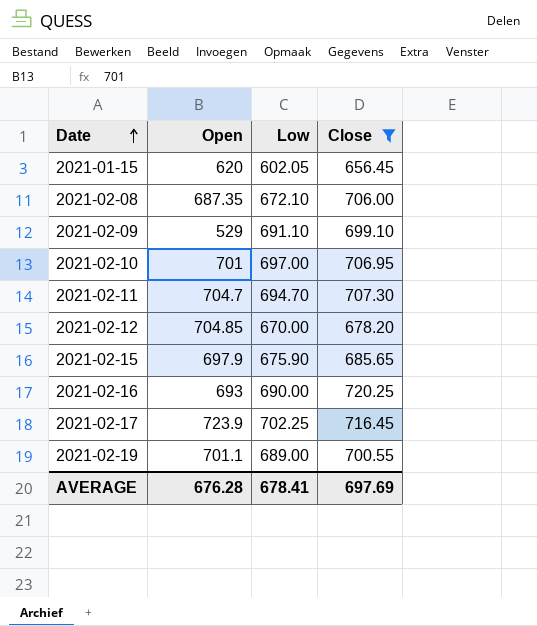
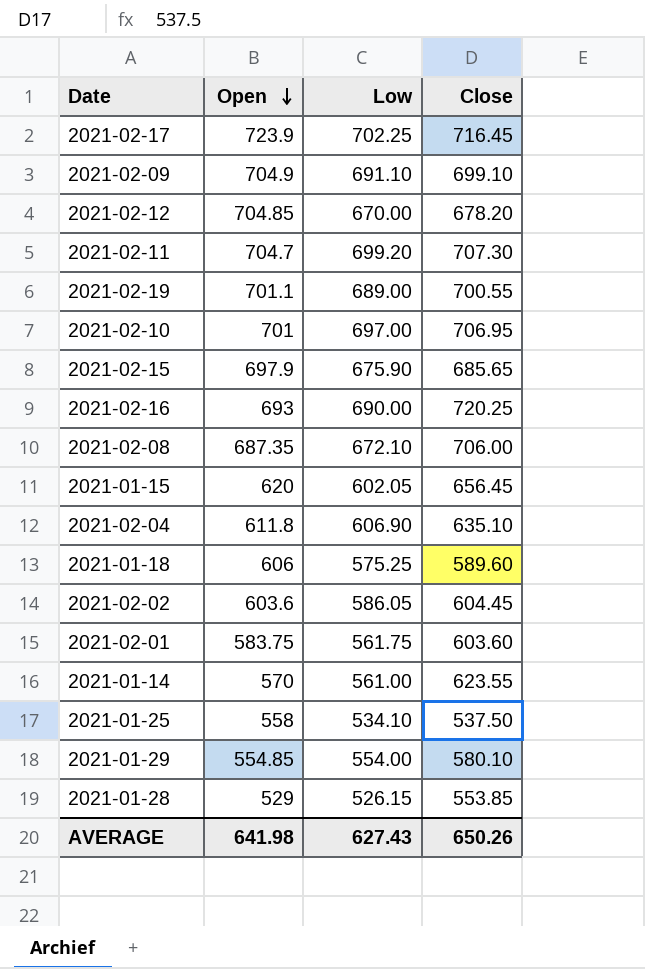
filter: Close >= 656.45 -> none
row order: Date ascending -> Open descending
2021-02-09 | Open: 529 -> 704.9
2021-02-11 | Low: 694.70 -> 699.20
AVERAGE | Open: 676.28 -> 641.98
AVERAGE | Low: 678.41 -> 627.43
AVERAGE | Close: 697.69 -> 650.26

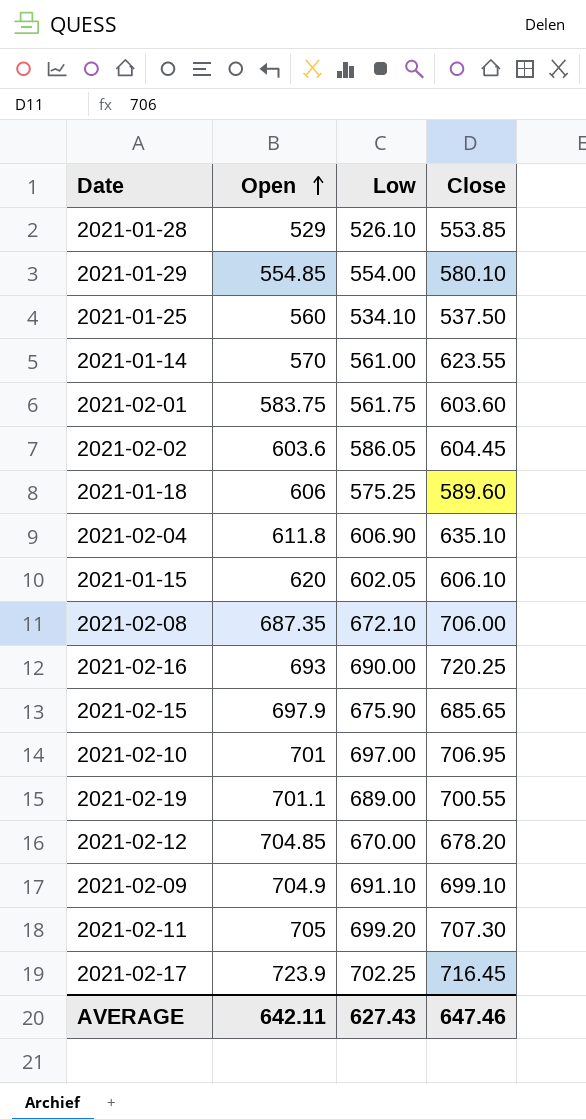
row order: Open descending -> Open ascending
2021-01-28 | Low: 526.15 -> 526.10
2021-01-25 | Open: 558 -> 560
2021-01-15 | Close: 656.45 -> 606.10
2021-02-11 | Open: 704.7 -> 705
AVERAGE | Open: 641.98 -> 642.11
AVERAGE | Close: 650.26 -> 647.46

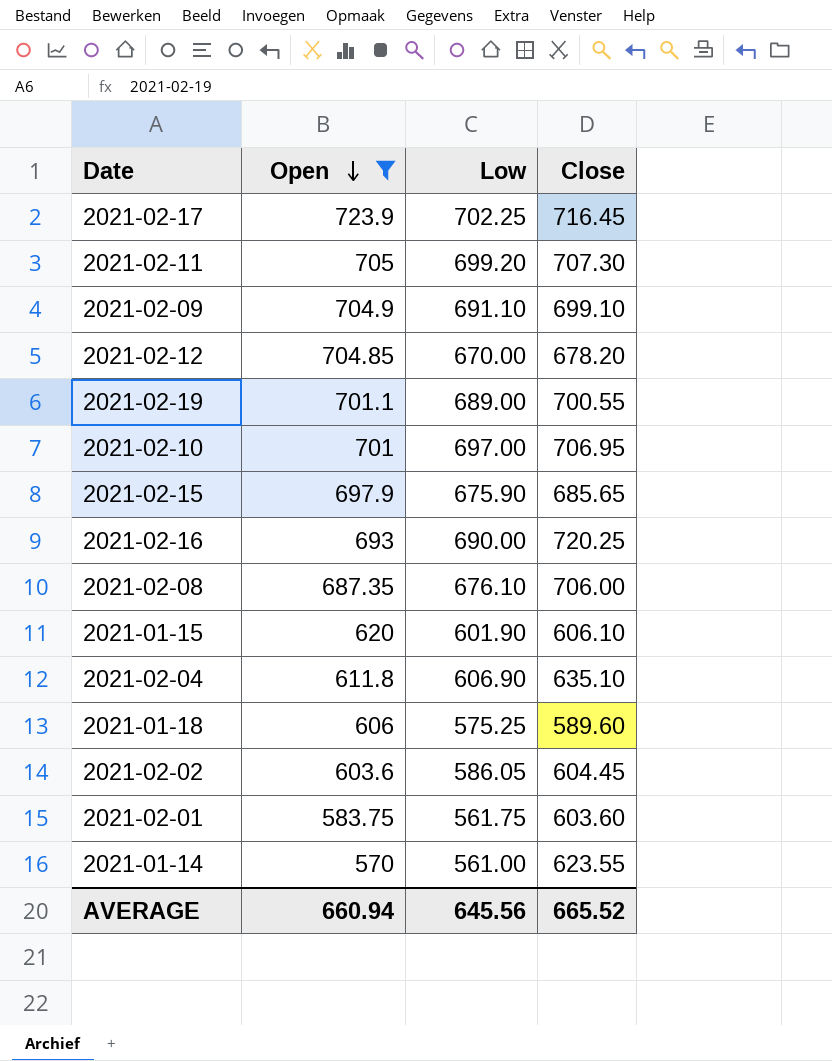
filter: none -> Open >= 570
row order: Open ascending -> Open descending
2021-02-08 | Low: 672.10 -> 676.10
2021-01-15 | Low: 602.05 -> 601.90
AVERAGE | Open: 642.11 -> 660.94
AVERAGE | Low: 627.43 -> 645.56
AVERAGE | Close: 647.46 -> 665.52

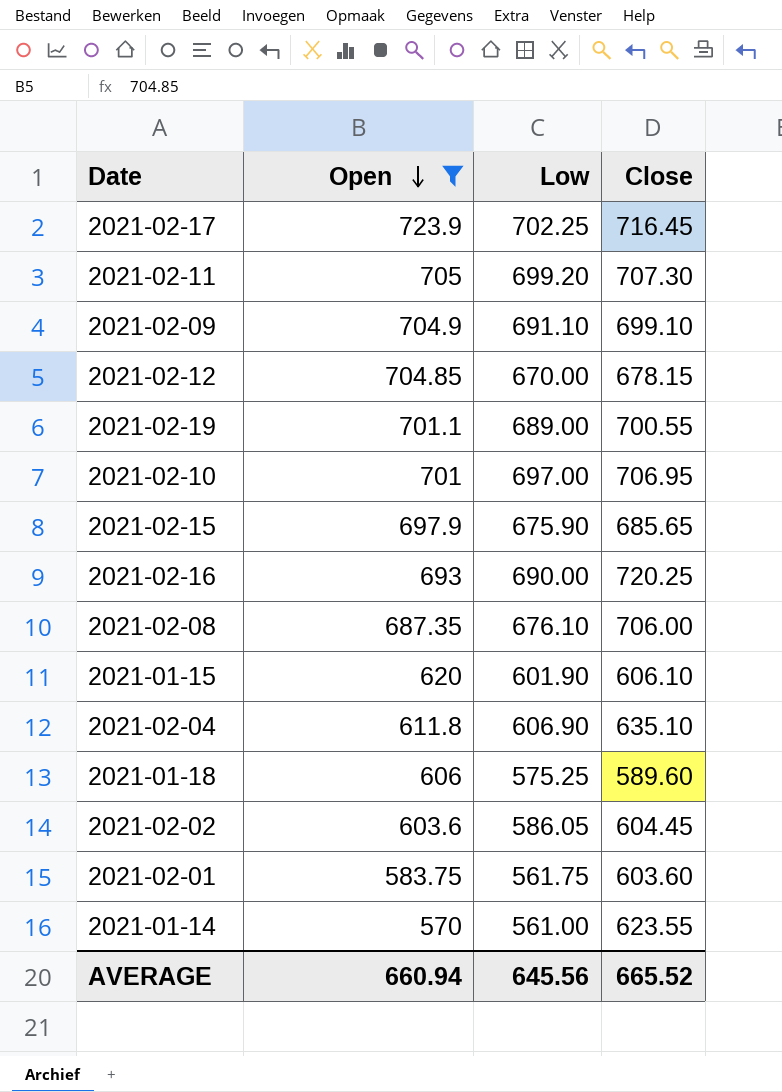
2021-02-12 | Close: 678.20 -> 678.15

